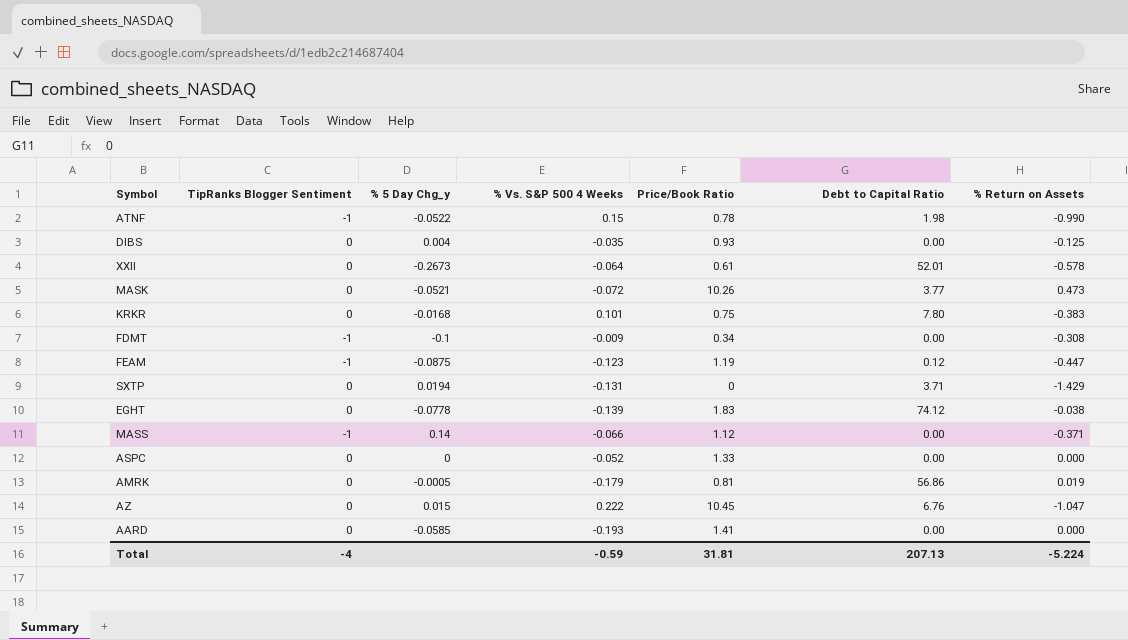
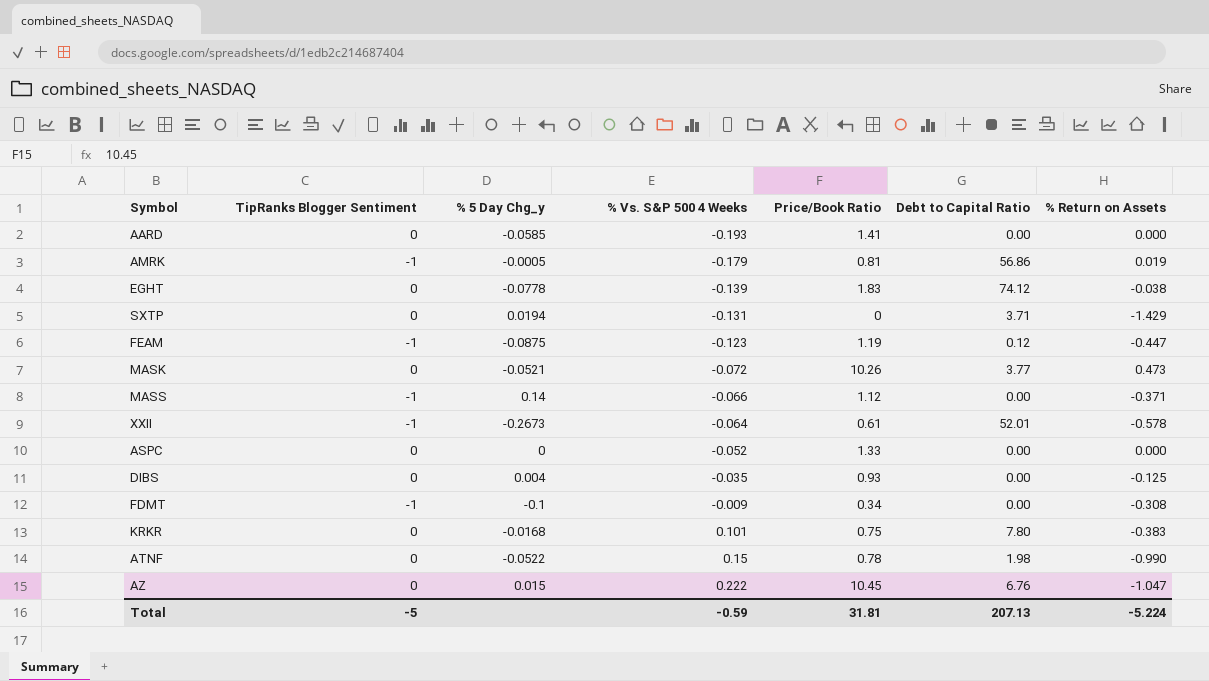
row order: none -> % Vs. S&P 500 4 Weeks ascending
AMRK | TipRanks Blogger Sentiment: 0 -> -1
XXII | TipRanks Blogger Sentiment: 0 -> -1
ATNF | TipRanks Blogger Sentiment: -1 -> 0
Total | TipRanks Blogger Sentiment: -4 -> -5

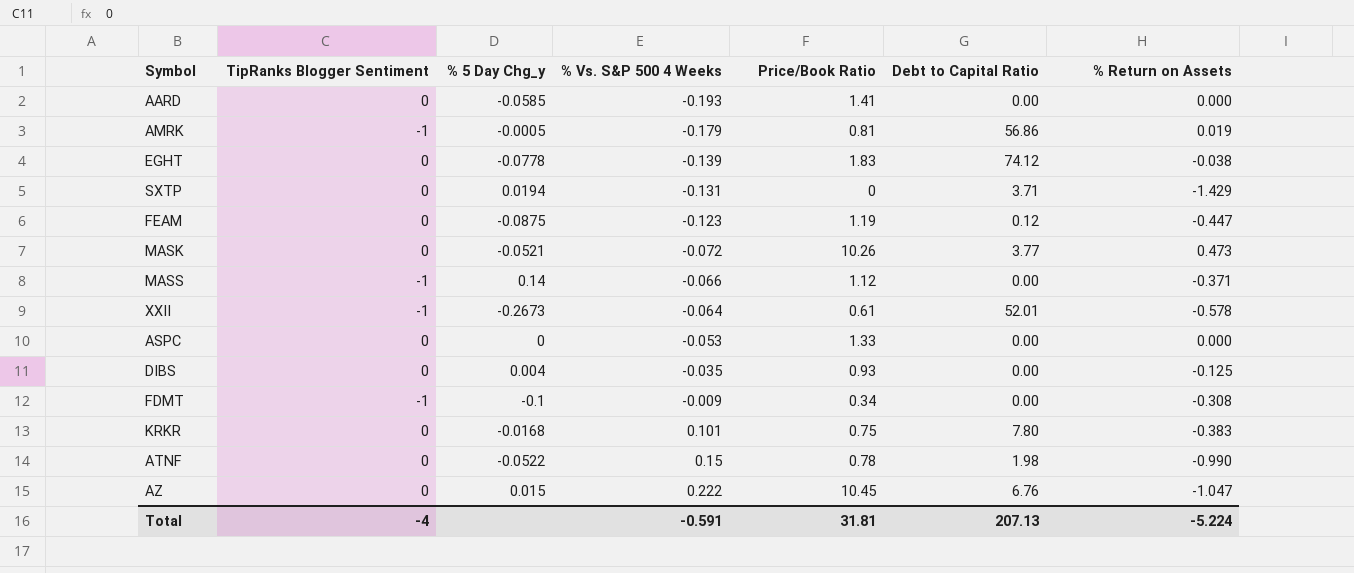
FEAM | TipRanks Blogger Sentiment: -1 -> 0
ASPC | % Vs. S&P 500 4 Weeks: -0.052 -> -0.053
Total | TipRanks Blogger Sentiment: -5 -> -4
Total | % Vs. S&P 500 4 Weeks: -0.59 -> -0.591

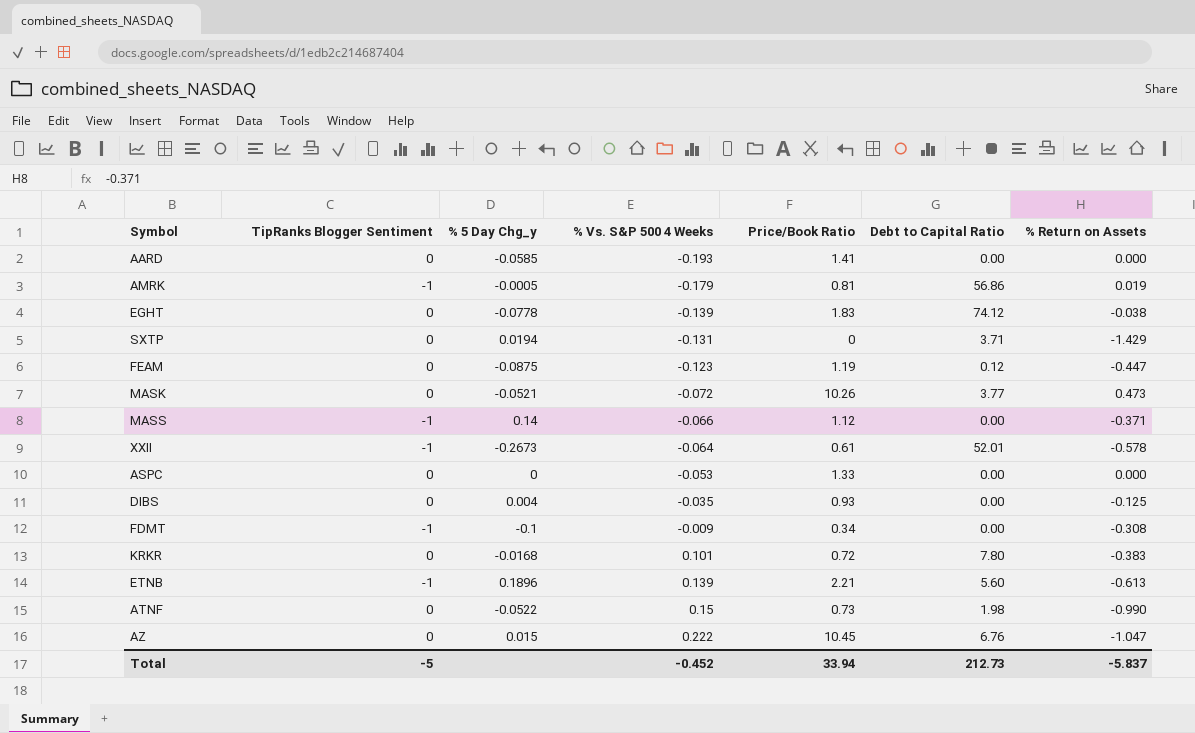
KRKR | Price/Book Ratio: 0.75 -> 0.72
row ETNB: none -> -1 | 0.1896 | 0.139 | 2.21 | 5.60 | -0.613
ATNF | Price/Book Ratio: 0.78 -> 0.73
Total | TipRanks Blogger Sentiment: -4 -> -5
Total | % Vs. S&P 500 4 Weeks: -0.591 -> -0.452
Total | Price/Book Ratio: 31.81 -> 33.94
Total | Debt to Capital Ratio: 207.13 -> 212.73
Total | % Return on Assets: -5.224 -> -5.837

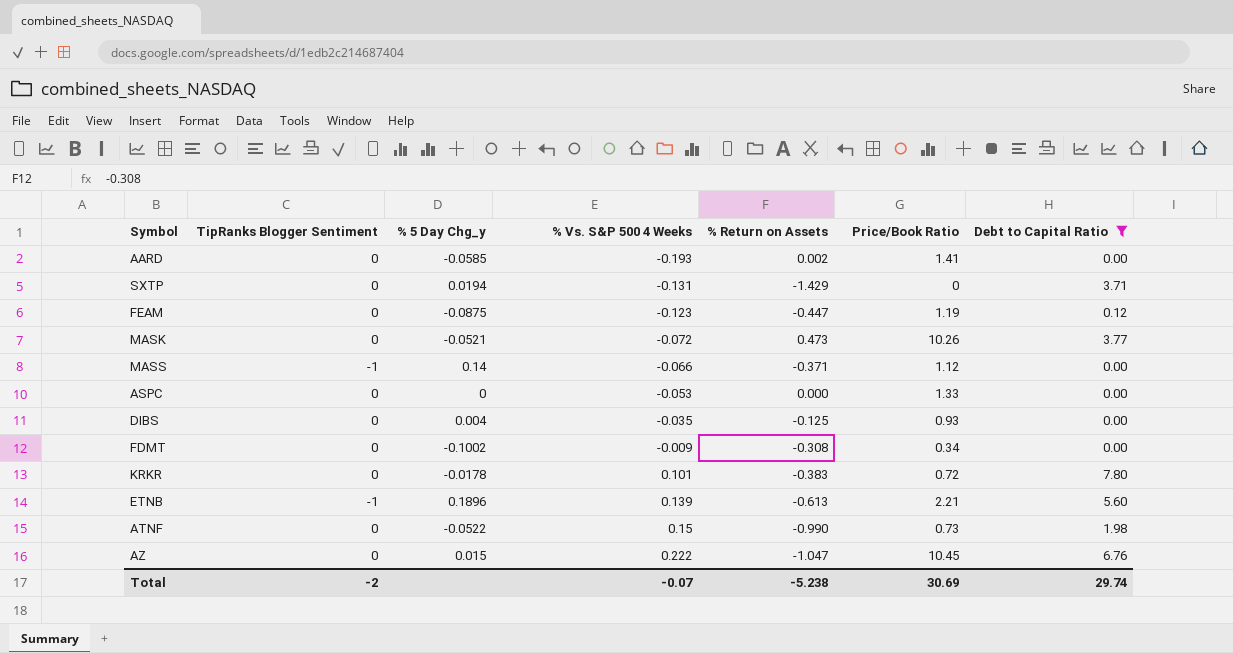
filter: none -> Debt to Capital Ratio <= 7.80
column % Return on Assets | position: 7 -> 5
AARD | % Return on Assets: 0.000 -> 0.002
FDMT | TipRanks Blogger Sentiment: -1 -> 0
FDMT | % 5 Day Chg_y: -0.1 -> -0.1002
KRKR | % 5 Day Chg_y: -0.0168 -> -0.0178
Total | TipRanks Blogger Sentiment: -5 -> -2
Total | % Vs. S&P 500 4 Weeks: -0.452 -> -0.07
Total | % Return on Assets: -5.837 -> -5.238
Total | Price/Book Ratio: 33.94 -> 30.69
Total | Debt to Capital Ratio: 212.73 -> 29.74

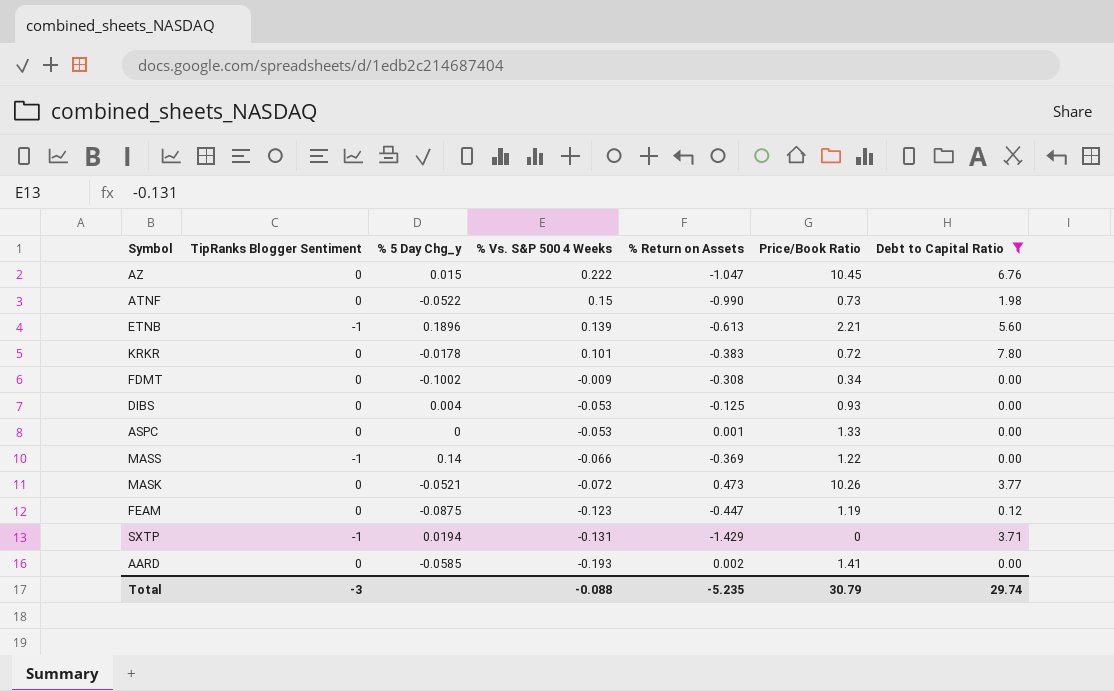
row order: % Vs. S&P 500 4 Weeks ascending -> % Vs. S&P 500 4 Weeks descending
DIBS | % Vs. S&P 500 4 Weeks: -0.035 -> -0.053
ASPC | % Return on Assets: 0.000 -> 0.001
MASS | % Return on Assets: -0.371 -> -0.369
MASS | Price/Book Ratio: 1.12 -> 1.22
SXTP | TipRanks Blogger Sentiment: 0 -> -1
Total | TipRanks Blogger Sentiment: -2 -> -3
Total | % Vs. S&P 500 4 Weeks: -0.07 -> -0.088
Total | % Return on Assets: -5.238 -> -5.235
Total | Price/Book Ratio: 30.69 -> 30.79

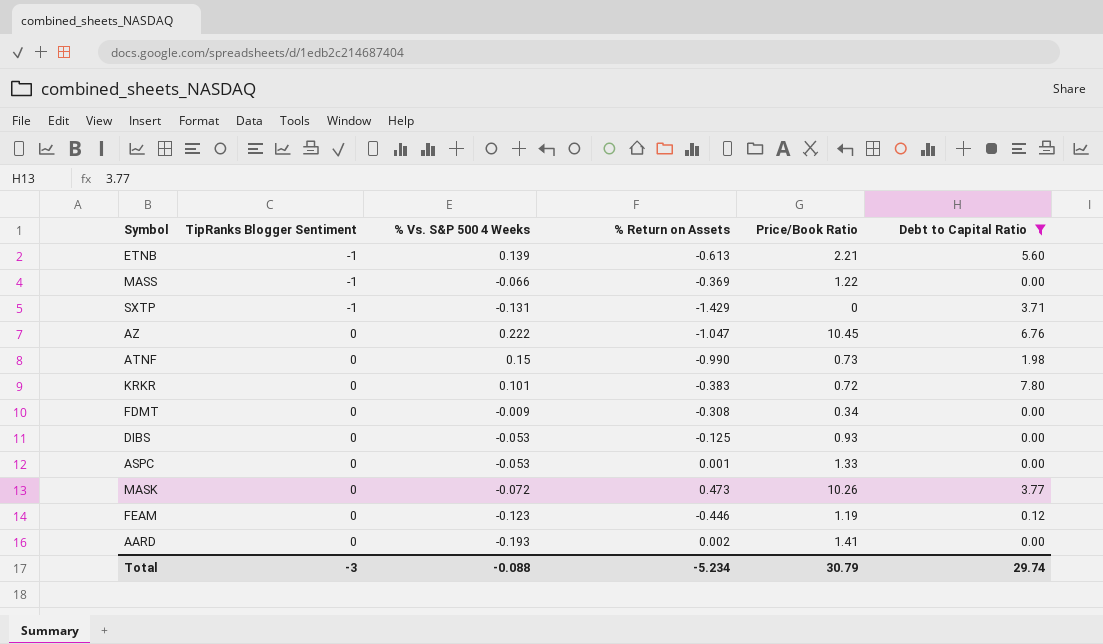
row order: % Vs. S&P 500 4 Weeks descending -> TipRanks Blogger Sentiment ascending
column % 5 Day Chg_y | position: 3 -> none
FEAM | % Return on Assets: -0.447 -> -0.446
Total | % Return on Assets: -5.235 -> -5.234

